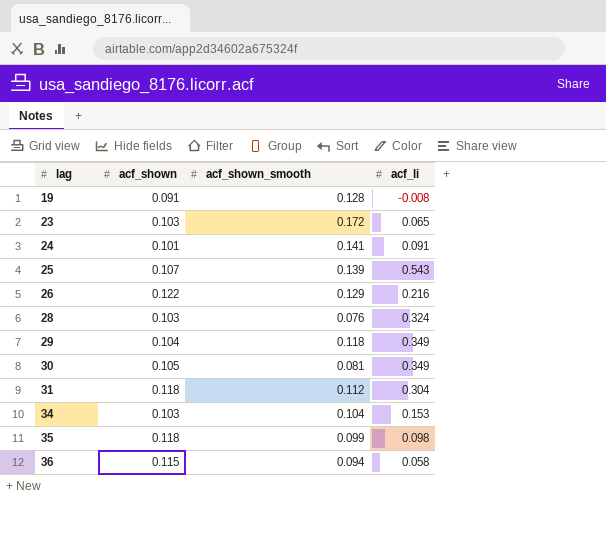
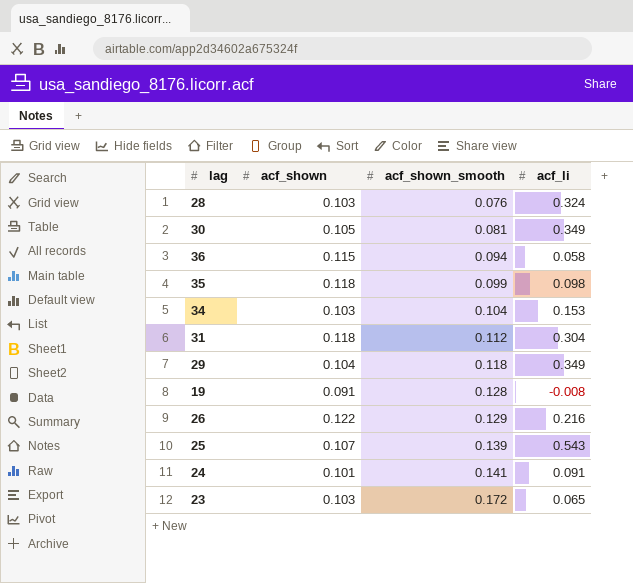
row order: lag ascending -> acf_shown_smooth ascending

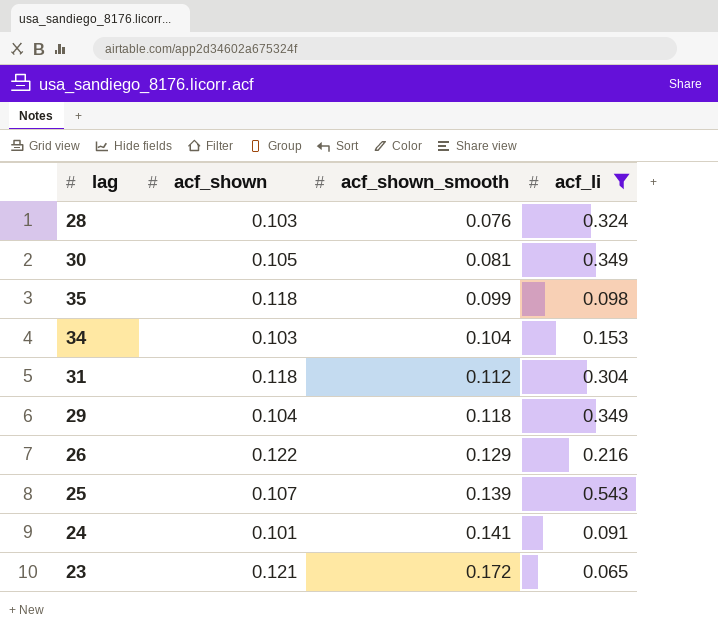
filter: none -> acf_li >= 0.065
23 | acf_shown: 0.103 -> 0.121

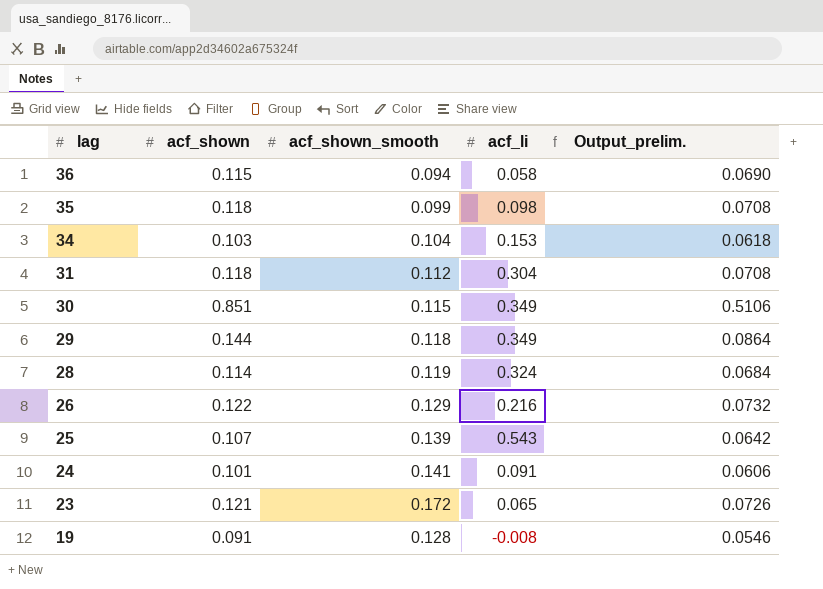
filter: acf_li >= 0.065 -> none
row order: acf_shown_smooth ascending -> lag descending
column Output_prelim. | formula: none -> [acf_shown] * 0.6
30 | acf_shown: 0.105 -> 0.851
30 | acf_shown_smooth: 0.081 -> 0.115
29 | acf_shown: 0.104 -> 0.144
28 | acf_shown: 0.103 -> 0.114
28 | acf_shown_smooth: 0.076 -> 0.119

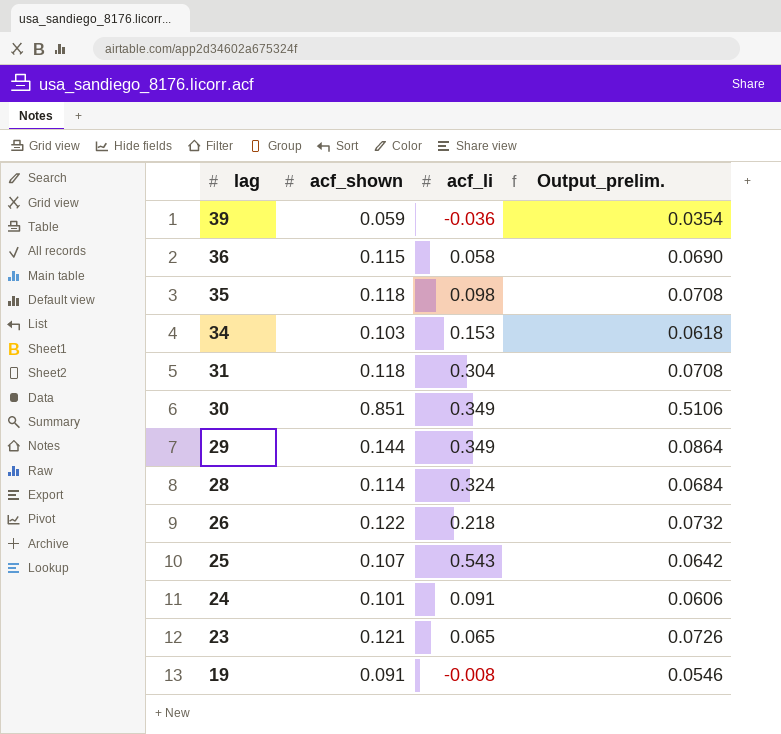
column acf_shown_smooth | position: 3 -> none
row 39: none -> 0.059 | -0.036 | 0.0354
26 | acf_li: 0.216 -> 0.218

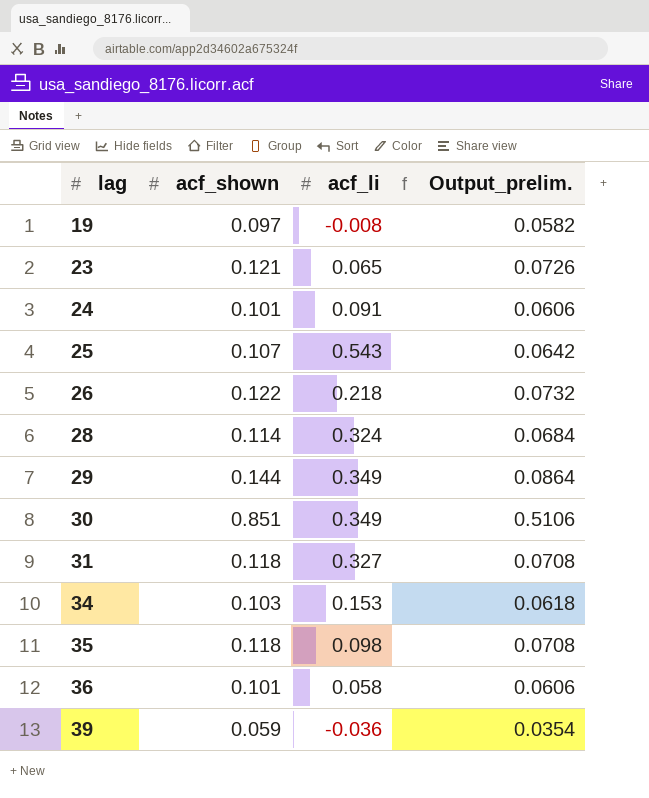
row order: lag descending -> lag ascending
19 | acf_shown: 0.091 -> 0.097
19 | Output_prelim.: 0.0546 -> 0.0582
31 | acf_li: 0.304 -> 0.327
36 | acf_shown: 0.115 -> 0.101
36 | Output_prelim.: 0.0690 -> 0.0606

